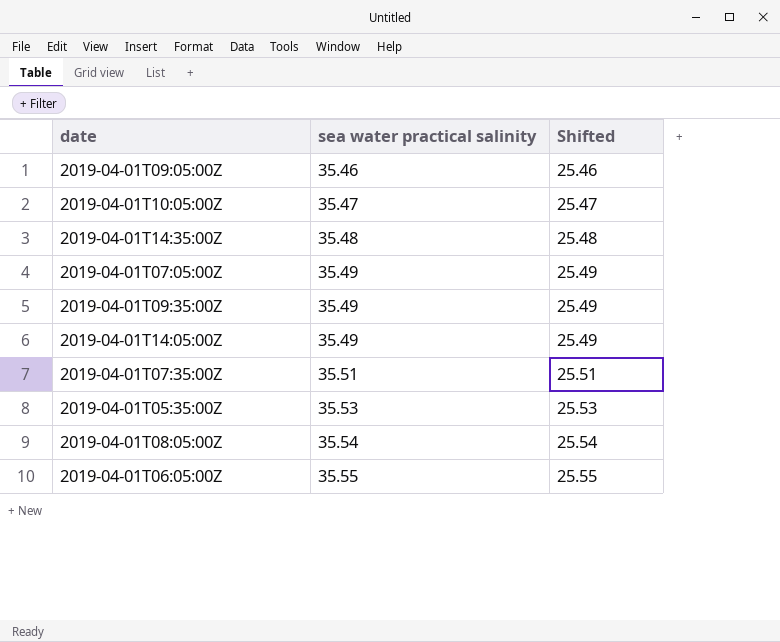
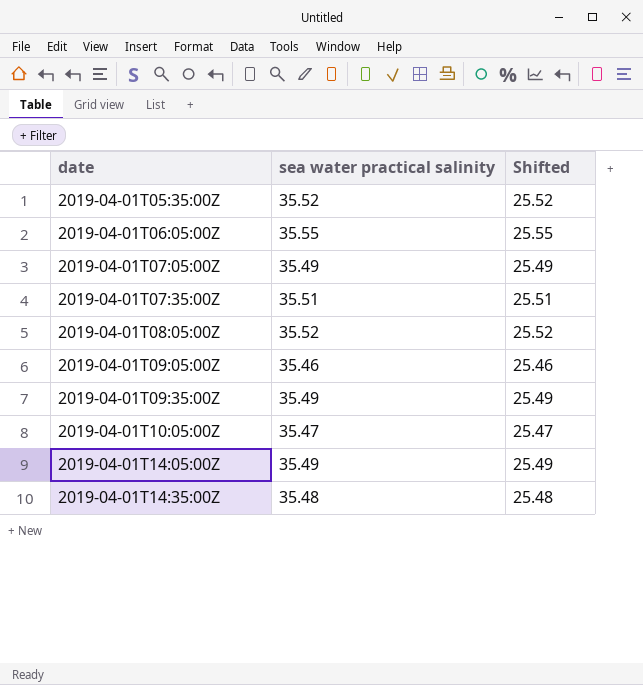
row order: sea water practical salinity ascending -> date ascending
2019-04-01T05:35:00Z | sea water practical salinity: 35.53 -> 35.52
2019-04-01T05:35:00Z | Shifted: 25.53 -> 25.52
2019-04-01T08:05:00Z | sea water practical salinity: 35.54 -> 35.52
2019-04-01T08:05:00Z | Shifted: 25.54 -> 25.52

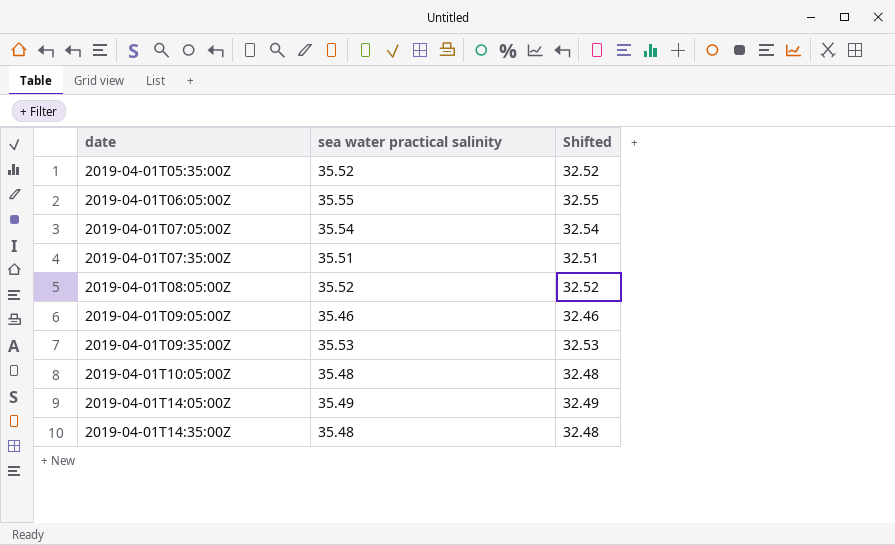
column Shifted | formula: [sea water practical salinity] - 10 -> [sea water practical salinity] - 3
2019-04-01T07:05:00Z | sea water practical salinity: 35.49 -> 35.54
2019-04-01T09:35:00Z | sea water practical salinity: 35.49 -> 35.53
2019-04-01T10:05:00Z | sea water practical salinity: 35.47 -> 35.48

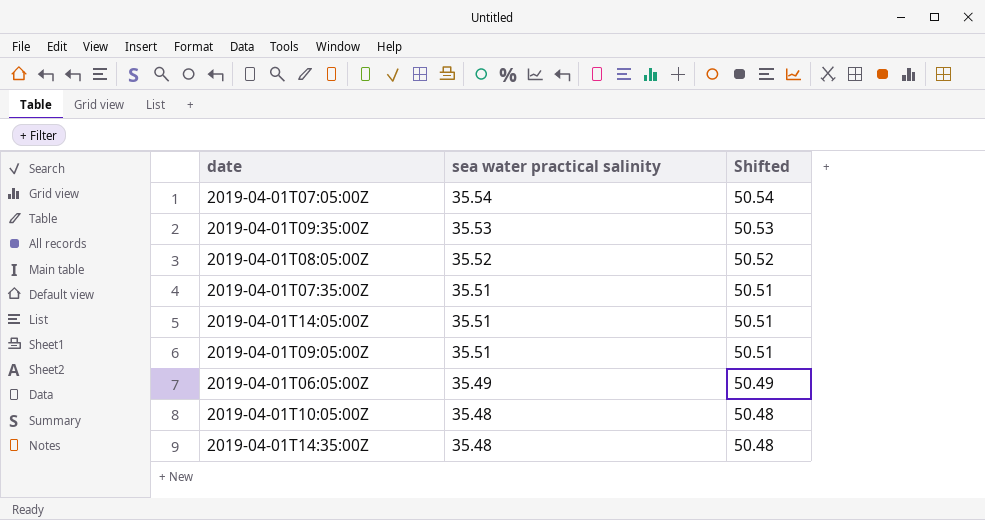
row order: date ascending -> sea water practical salinity descending
column Shifted | formula: [sea water practical salinity] - 3 -> [sea water practical salinity] + 15
row 2019-04-01T05:35:00Z: 35.52 | 32.52 -> none
2019-04-01T14:05:00Z | sea water practical salinity: 35.49 -> 35.51
2019-04-01T09:05:00Z | sea water practical salinity: 35.46 -> 35.51
2019-04-01T06:05:00Z | sea water practical salinity: 35.55 -> 35.49

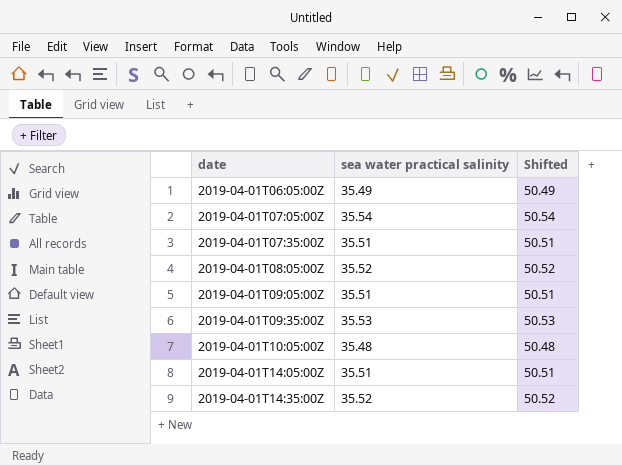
row order: sea water practical salinity descending -> date ascending
2019-04-01T14:35:00Z | sea water practical salinity: 35.48 -> 35.52
2019-04-01T14:35:00Z | Shifted: 50.48 -> 50.52

